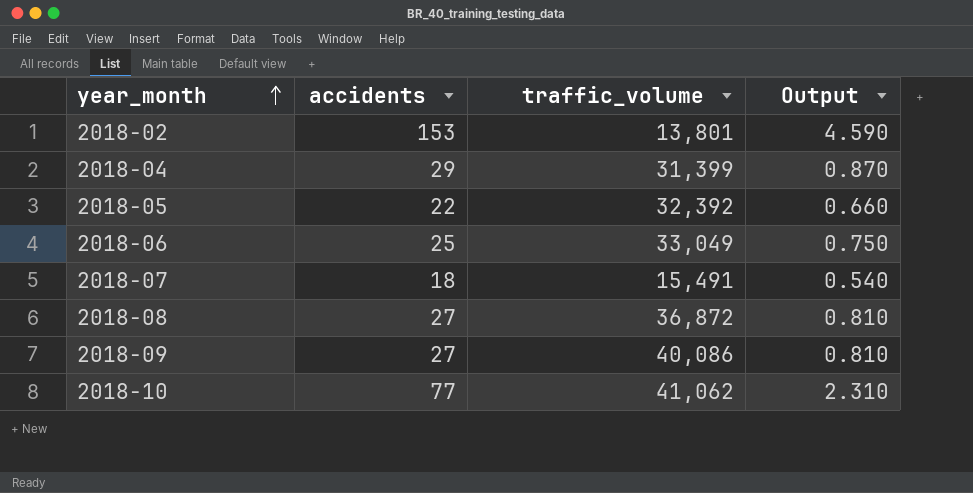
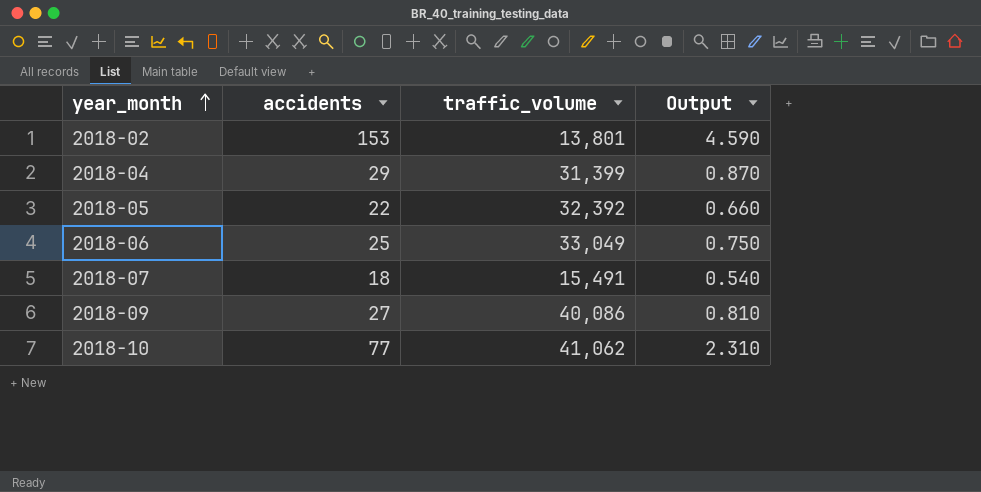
row 2018-08: 27 | 36,872 | 0.810 -> none

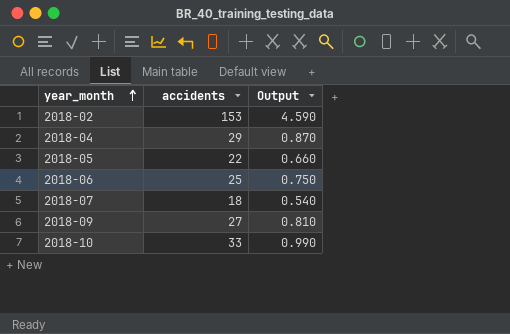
column traffic_volume | position: 3 -> none
2018-10 | accidents: 77 -> 33
2018-10 | Output: 2.310 -> 0.990

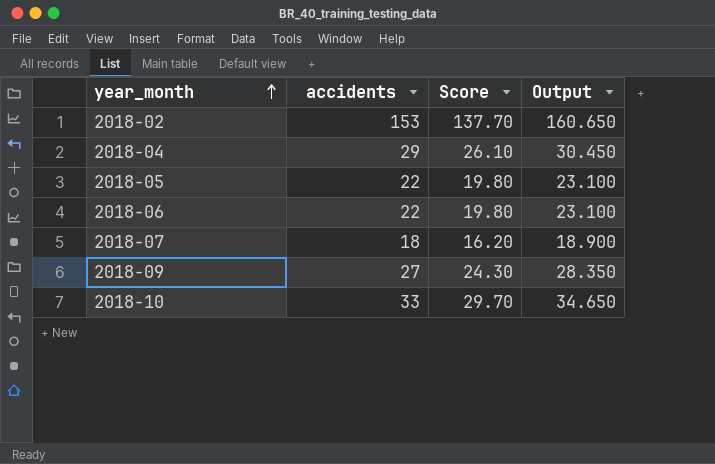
column Score | formula: none -> [accidents] * 0.9
column Output | formula: [accidents] * 0.03 -> [accidents] * 1.05
2018-06 | accidents: 25 -> 22

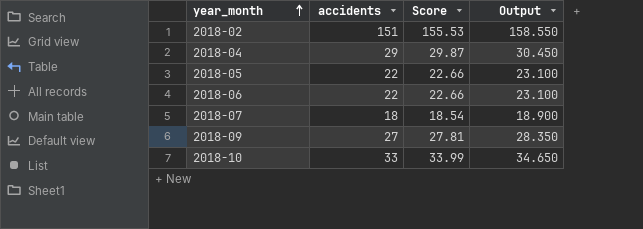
column Score | formula: [accidents] * 0.9 -> [accidents] * 1.03
2018-02 | accidents: 153 -> 151
2018-02 | Output: 160.650 -> 158.550

